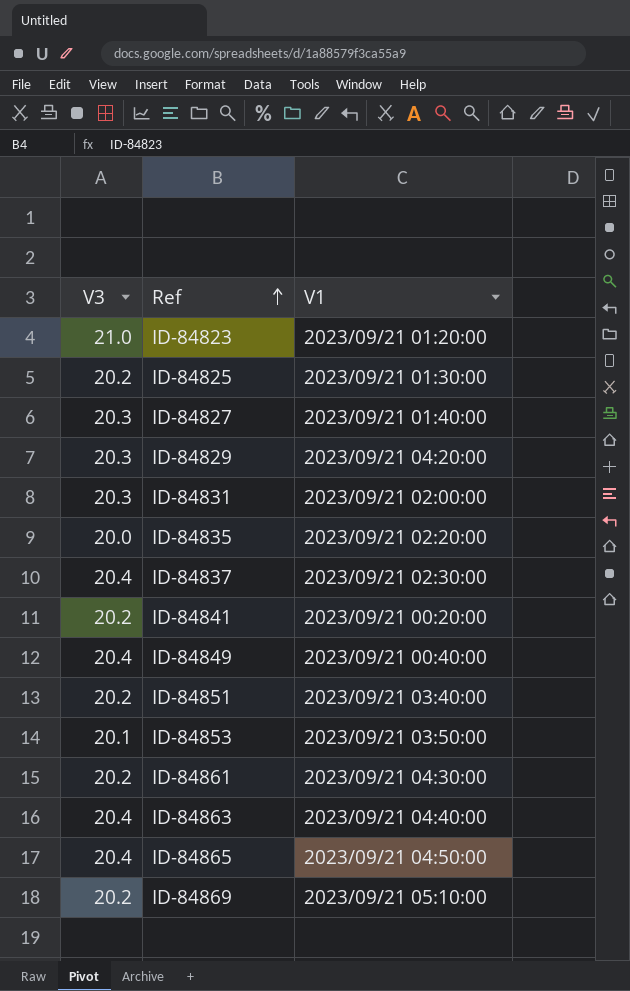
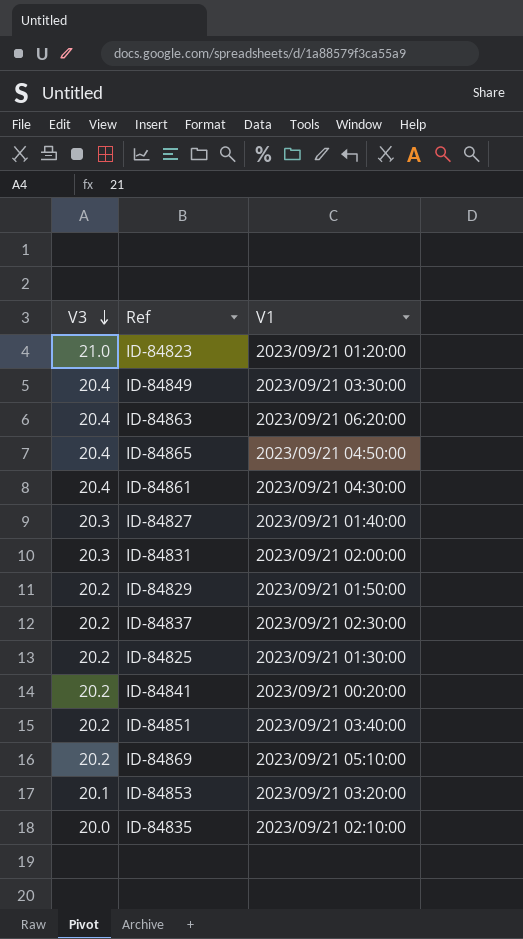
row order: Ref ascending -> V3 descending
ID-84849 | V1: 2023/09/21 00:40:00 -> 2023/09/21 03:30:00
ID-84863 | V1: 2023/09/21 04:40:00 -> 2023/09/21 06:20:00
ID-84861 | V3: 20.2 -> 20.4
ID-84829 | V3: 20.3 -> 20.2
ID-84829 | V1: 2023/09/21 04:20:00 -> 2023/09/21 01:50:00
ID-84837 | V3: 20.4 -> 20.2
ID-84853 | V1: 2023/09/21 03:50:00 -> 2023/09/21 03:20:00
ID-84835 | V1: 2023/09/21 02:20:00 -> 2023/09/21 02:10:00

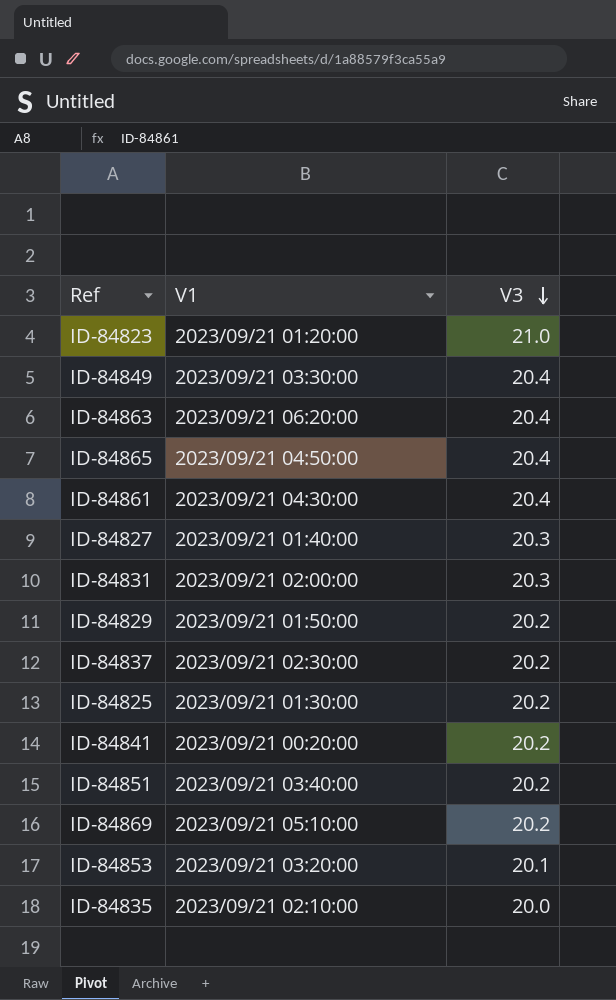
column V3 | position: 1 -> 3

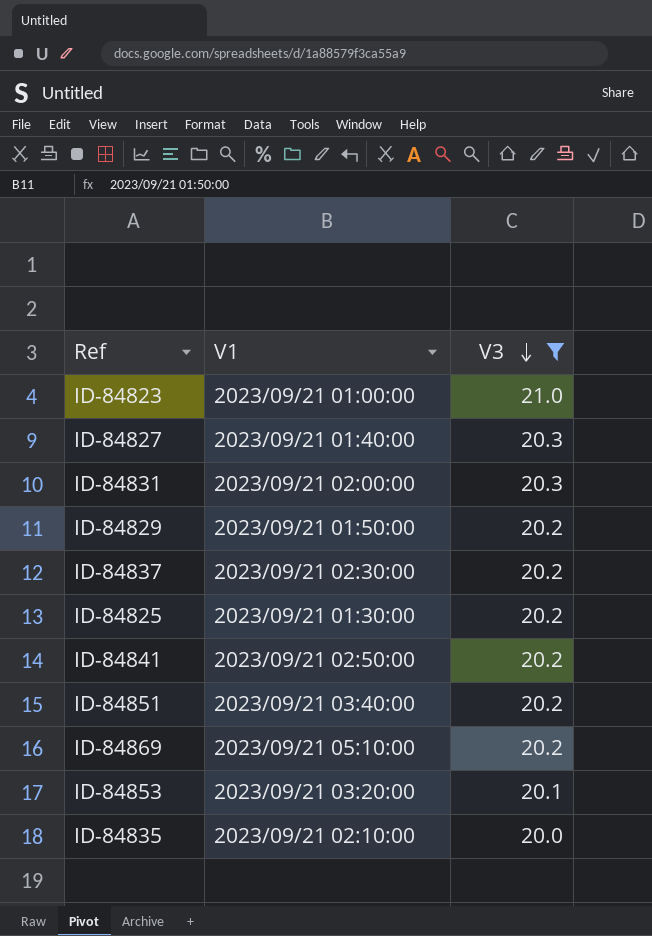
filter: none -> V3 != 20.4
ID-84823 | V1: 2023/09/21 01:20:00 -> 2023/09/21 01:00:00
ID-84841 | V1: 2023/09/21 00:20:00 -> 2023/09/21 02:50:00

